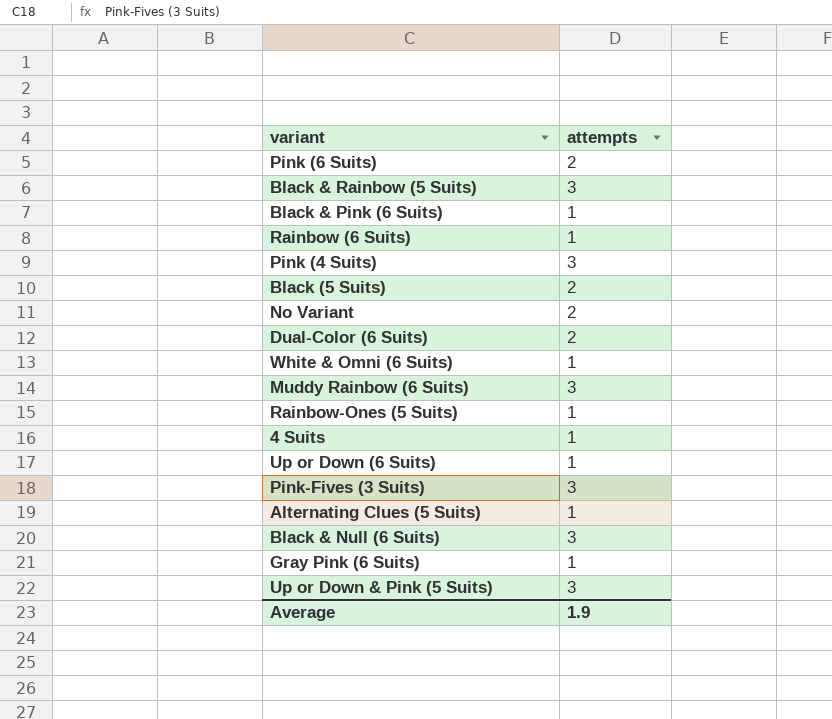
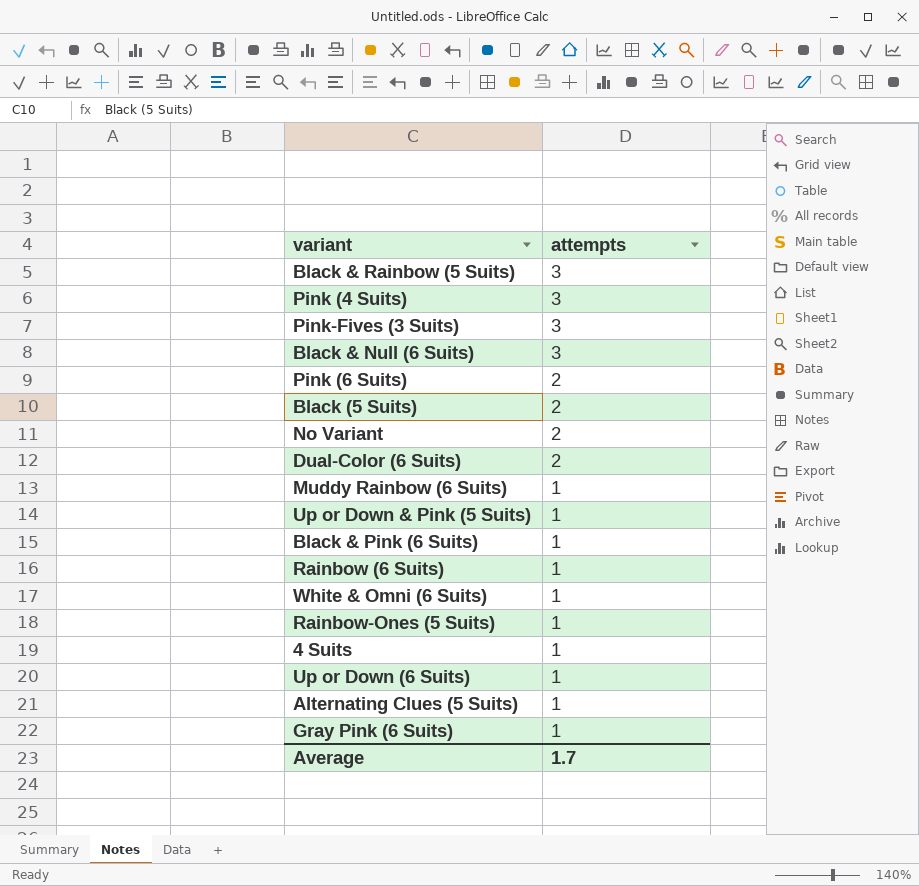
row order: none -> attempts descending
Muddy Rainbow (6 Suits) | attempts: 3 -> 1
Up or Down & Pink (5 Suits) | attempts: 3 -> 1
Average | attempts: 1.9 -> 1.7

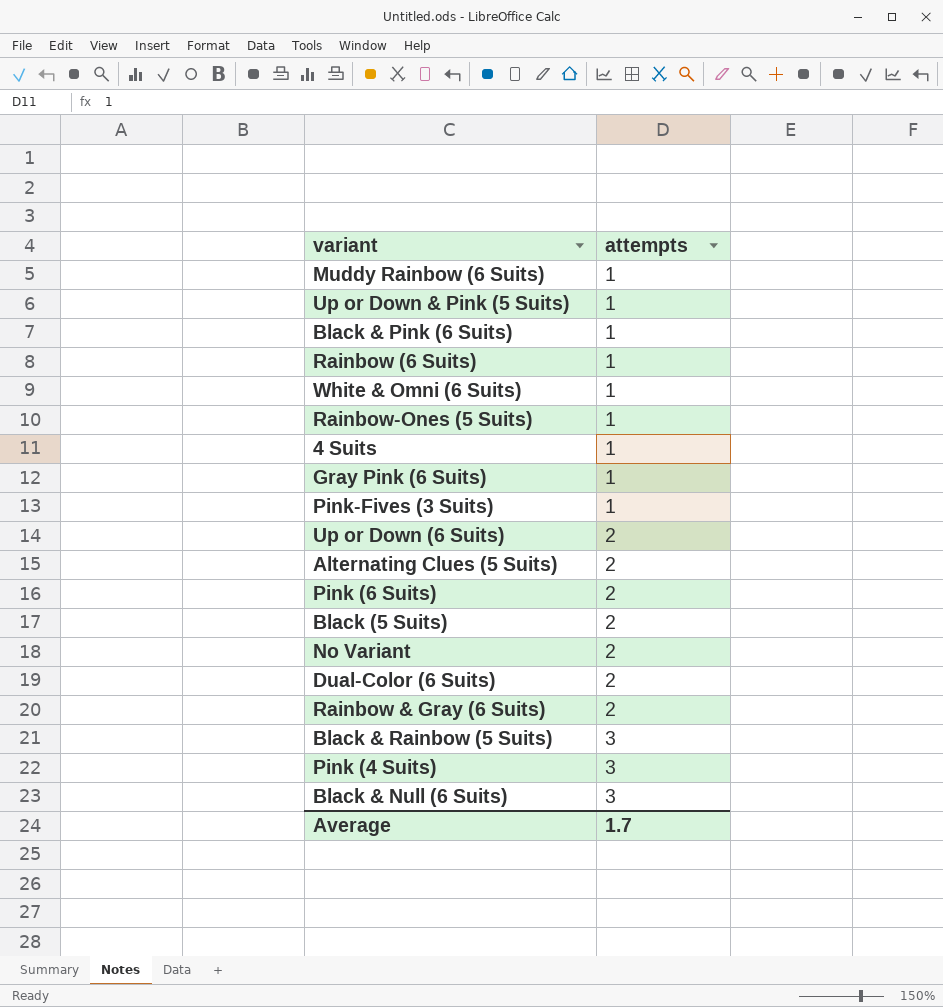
row order: attempts descending -> attempts ascending
Pink-Fives (3 Suits) | attempts: 3 -> 1
Up or Down (6 Suits) | attempts: 1 -> 2
Alternating Clues (5 Suits) | attempts: 1 -> 2
row Rainbow & Gray (6 Suits): none -> 2

